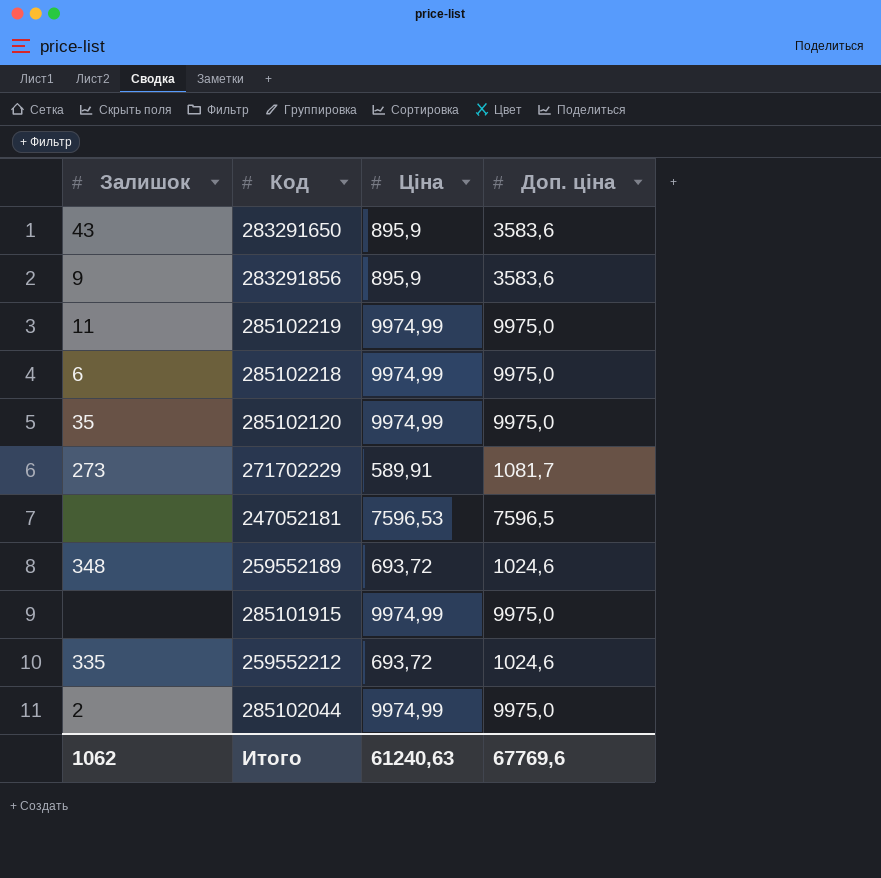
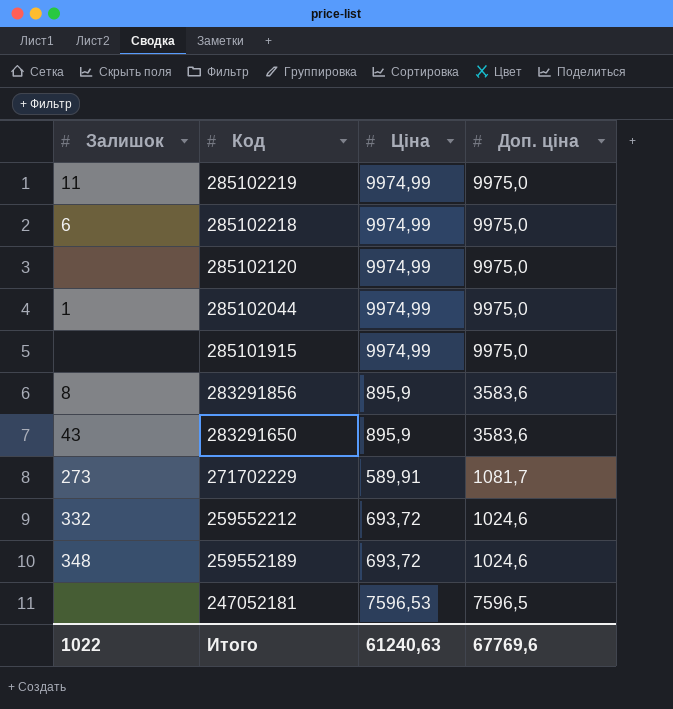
row order: none -> Код descending
285102120 | Залишок: 35 -> none
285102044 | Залишок: 2 -> 1
283291856 | Залишок: 9 -> 8
259552212 | Залишок: 335 -> 332
Итого | Залишок: 1062 -> 1022

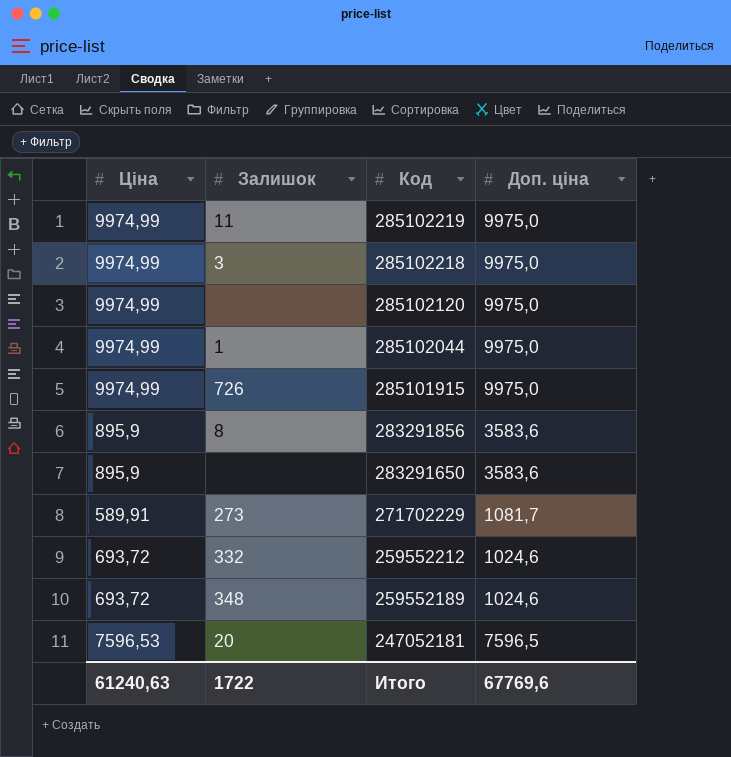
column Ціна | position: 3 -> 1
285102218 | Залишок: 6 -> 3
285101915 | Залишок: none -> 726
283291650 | Залишок: 43 -> none
247052181 | Залишок: none -> 20
Итого | Залишок: 1022 -> 1722

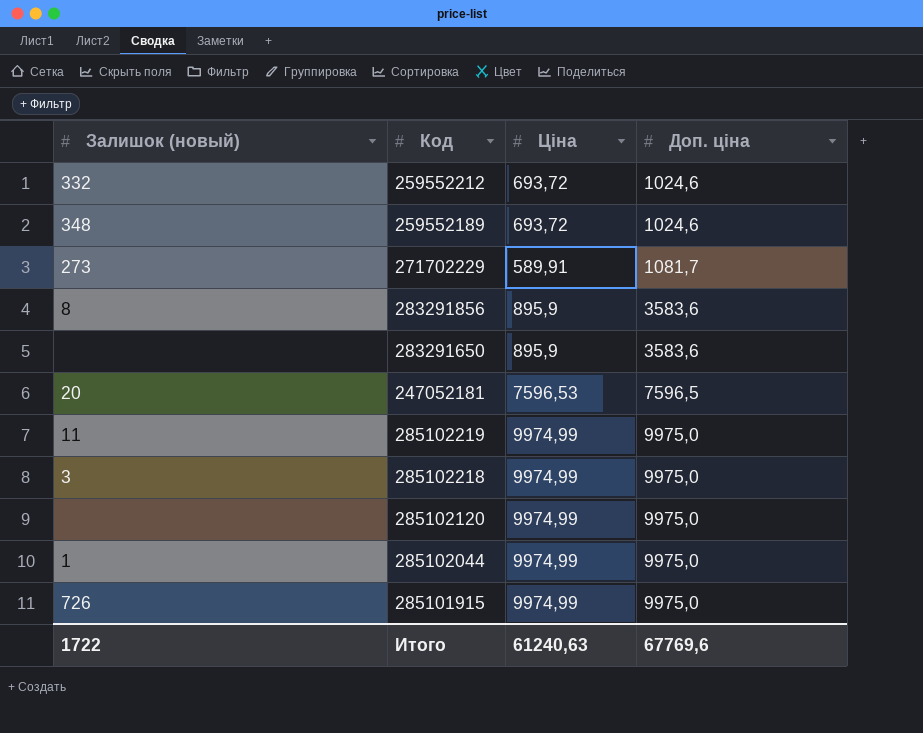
row order: Код descending -> Доп. ціна ascending
column name: Залишок -> Залишок (новый)
column Ціна | position: 1 -> 3

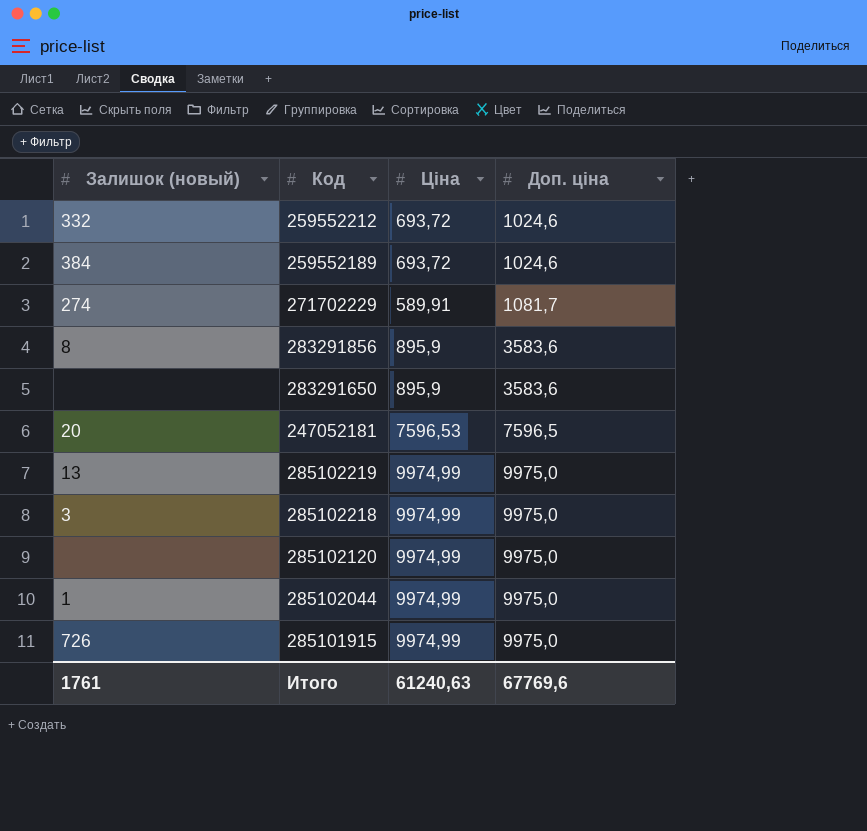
259552189 | Залишок (новый): 348 -> 384
271702229 | Залишок (новый): 273 -> 274
285102219 | Залишок (новый): 11 -> 13
Итого | Залишок (новый): 1722 -> 1761

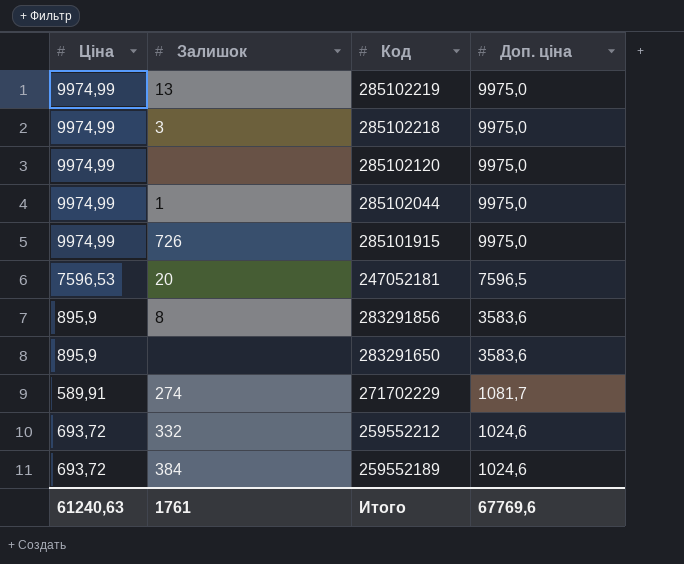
row order: Доп. ціна ascending -> Доп. ціна descending
column Ціна | position: 3 -> 1
column name: Залишок (новый) -> Залишок

